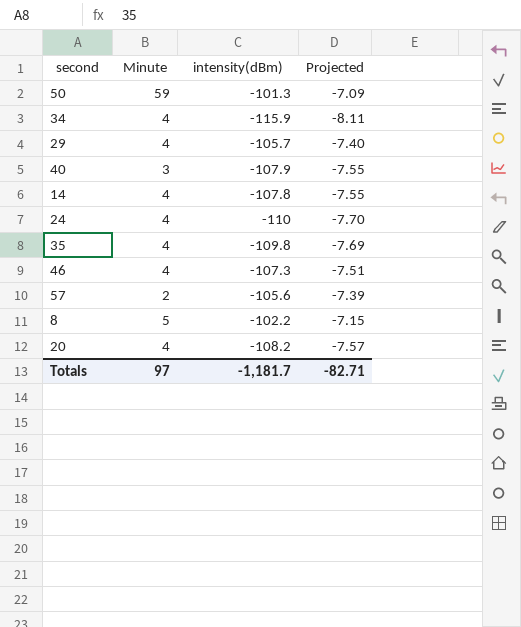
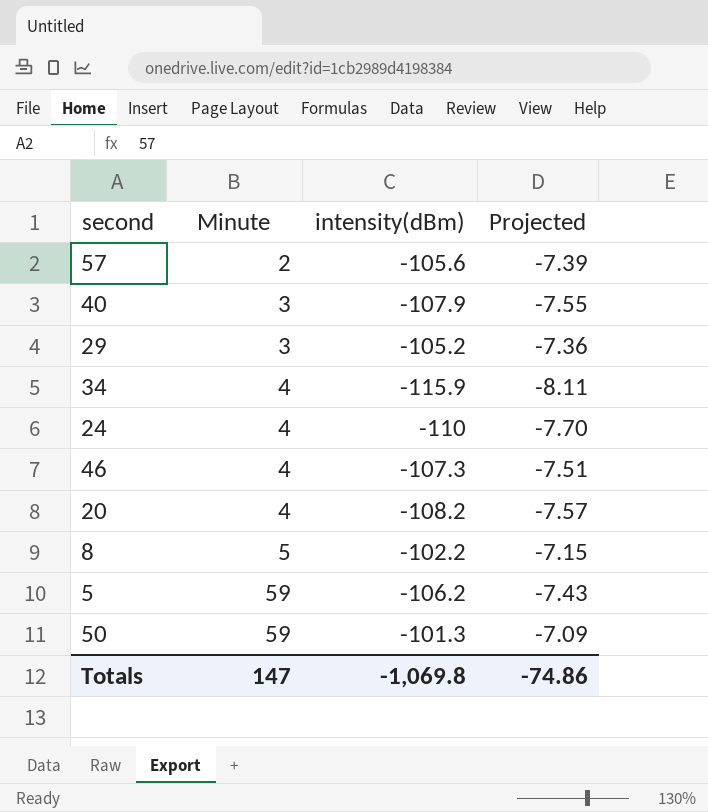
row order: none -> Minute ascending
row 14: 4 | -107.8 | -7.55 -> none
row 35: 4 | -109.8 | -7.69 -> none
29 | Minute: 4 -> 3
29 | intensity(dBm): -105.7 -> -105.2
29 | Projected: -7.40 -> -7.36
row 5: none -> 59 | -106.2 | -7.43
Totals | Minute: 97 -> 147
Totals | intensity(dBm): -1,181.7 -> -1,069.8
Totals | Projected: -82.71 -> -74.86

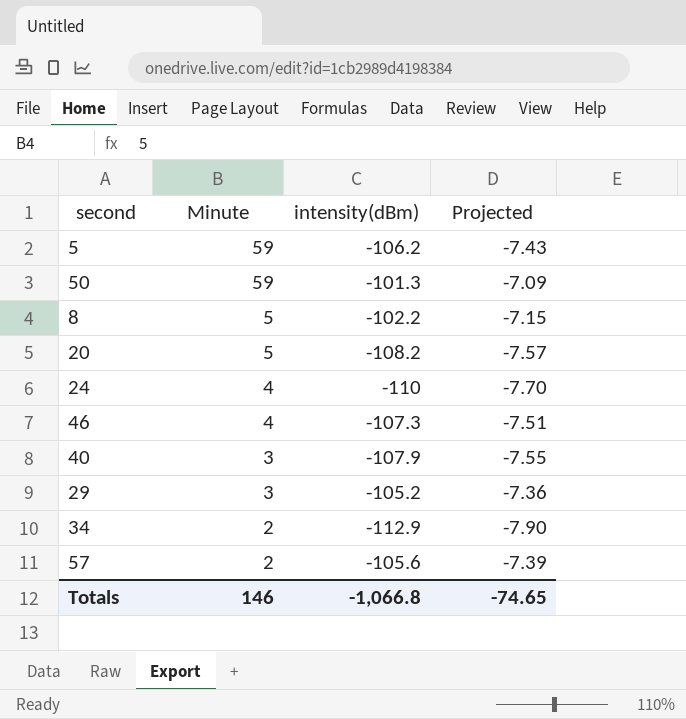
row order: Minute ascending -> Minute descending
20 | Minute: 4 -> 5
34 | Minute: 4 -> 2
34 | intensity(dBm): -115.9 -> -112.9
34 | Projected: -8.11 -> -7.90
Totals | Minute: 147 -> 146
Totals | intensity(dBm): -1,069.8 -> -1,066.8
Totals | Projected: -74.86 -> -74.65

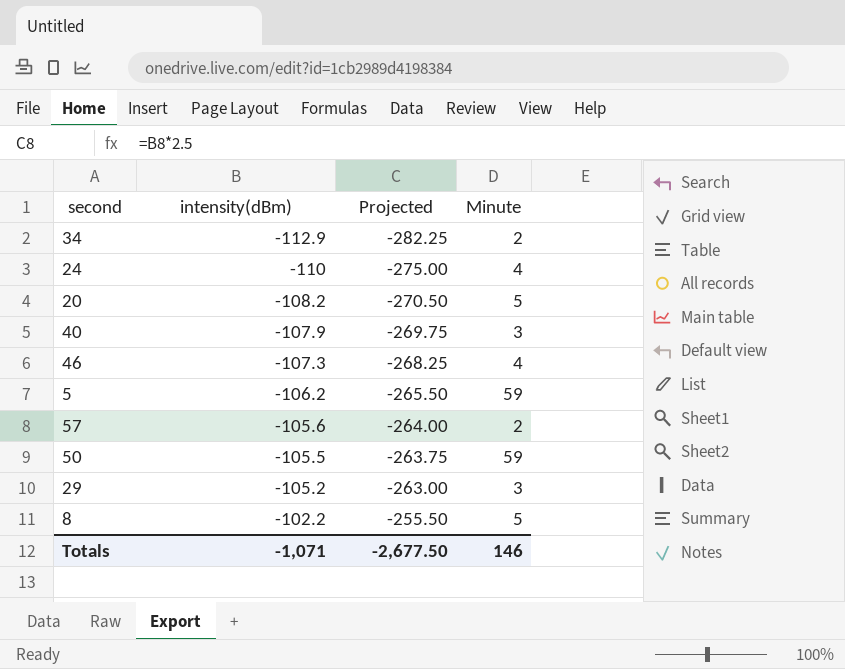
row order: Minute descending -> intensity(dBm) ascending
column Projected | formula: [intensity(dBm)] * 0.07 -> [intensity(dBm)] * 2.5
column Minute | position: 2 -> 4
50 | intensity(dBm): -101.3 -> -105.5
Totals | intensity(dBm): -1,066.8 -> -1,071
Totals | Projected: -74.65 -> -2,677.50

